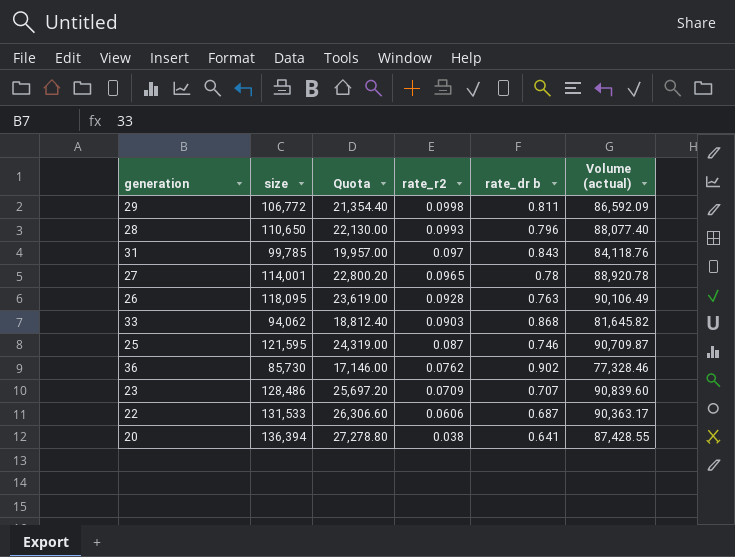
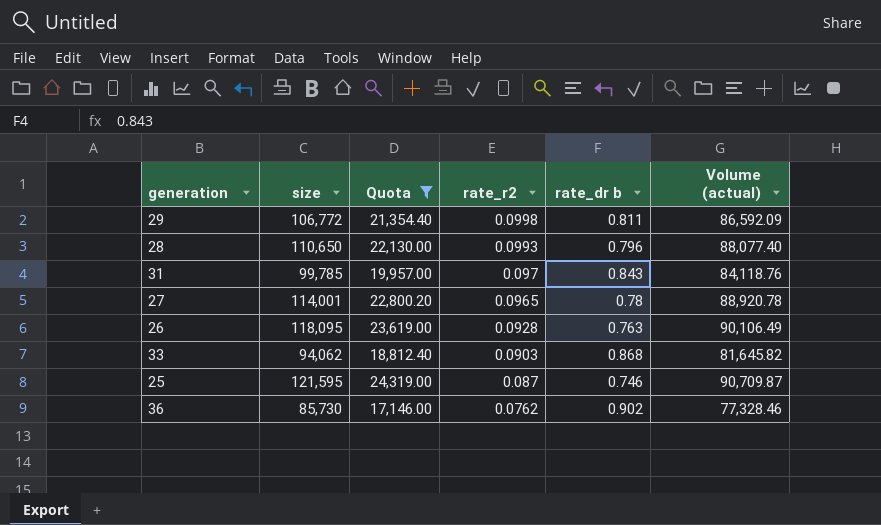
filter: none -> Quota <= 24,319.00

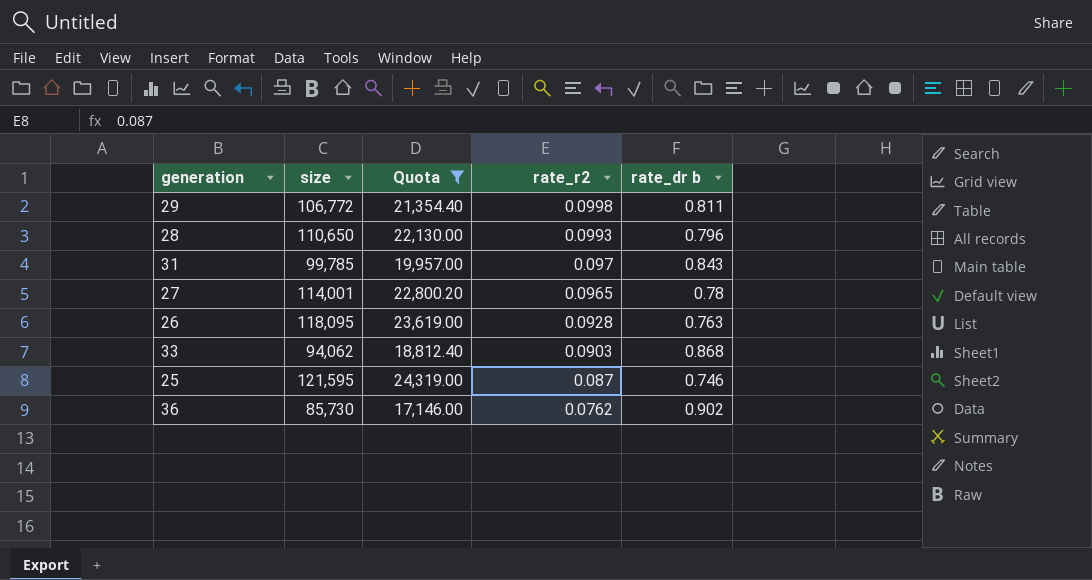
column Volume (actual) | formula: [size] * [rate_dr b] -> none

